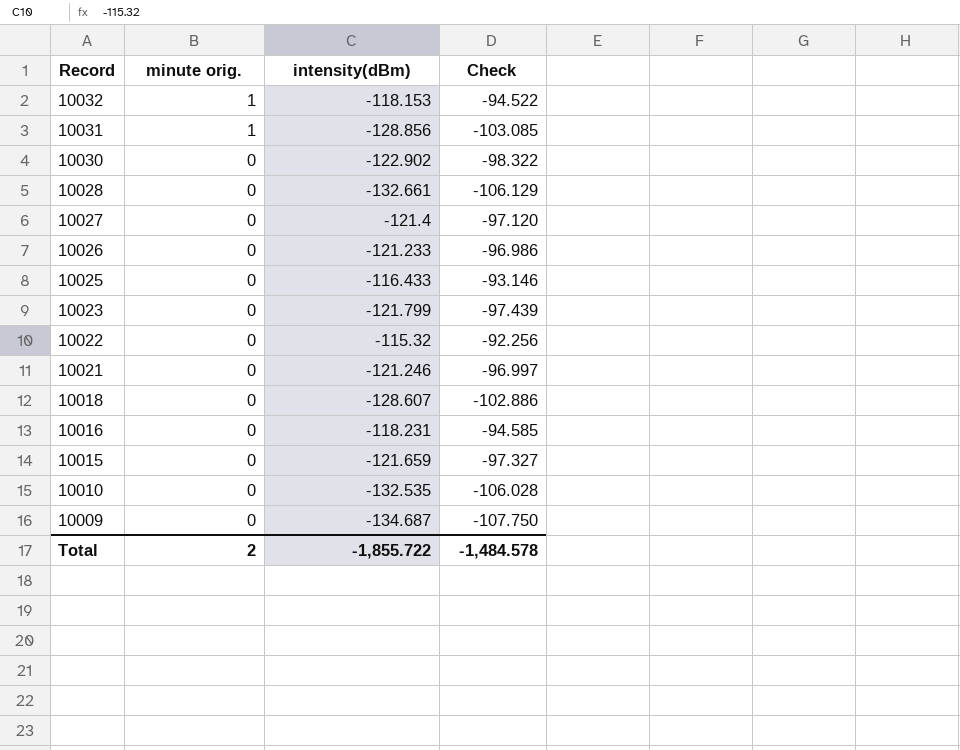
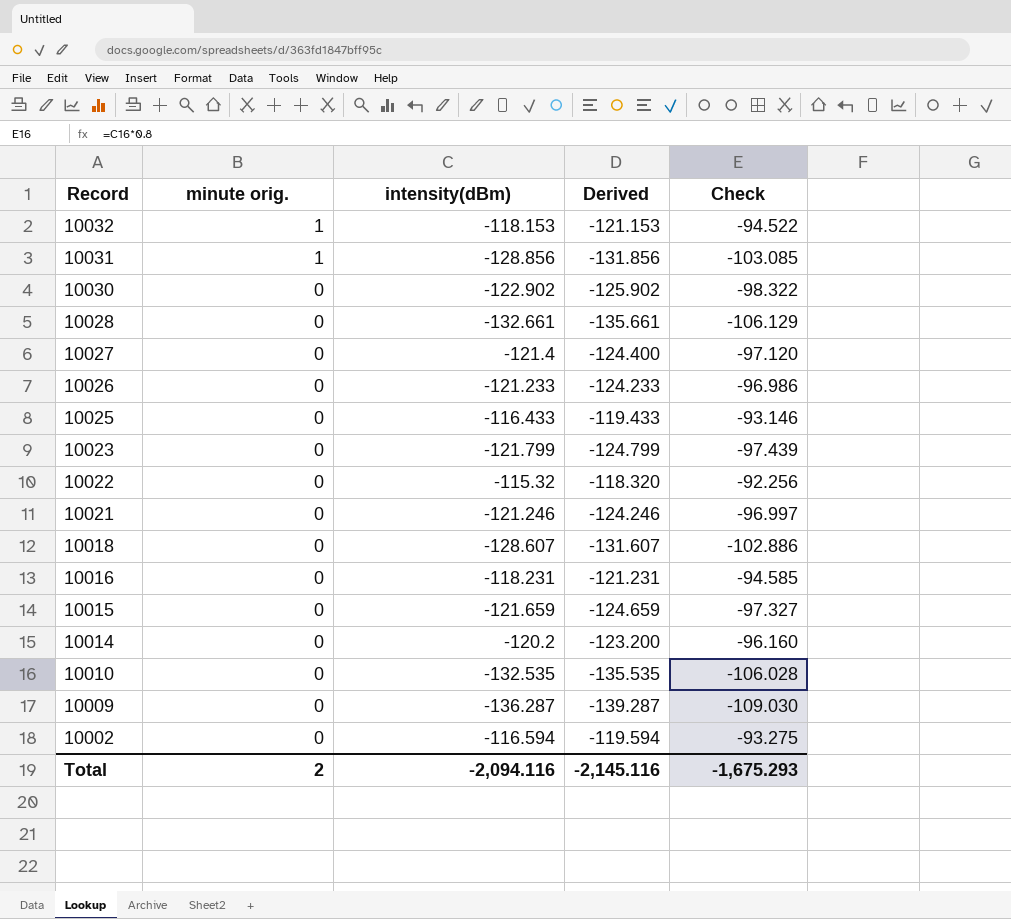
column Derived | formula: none -> [intensity(dBm)] - 3
row 10014: none -> 0 | -120.2 | -123.200 | -96.160
10009 | intensity(dBm): -134.687 -> -136.287
10009 | Check: -107.750 -> -109.030
row 10002: none -> 0 | -116.594 | -119.594 | -93.275
Total | intensity(dBm): -1,855.722 -> -2,094.116
Total | Check: -1,484.578 -> -1,675.293

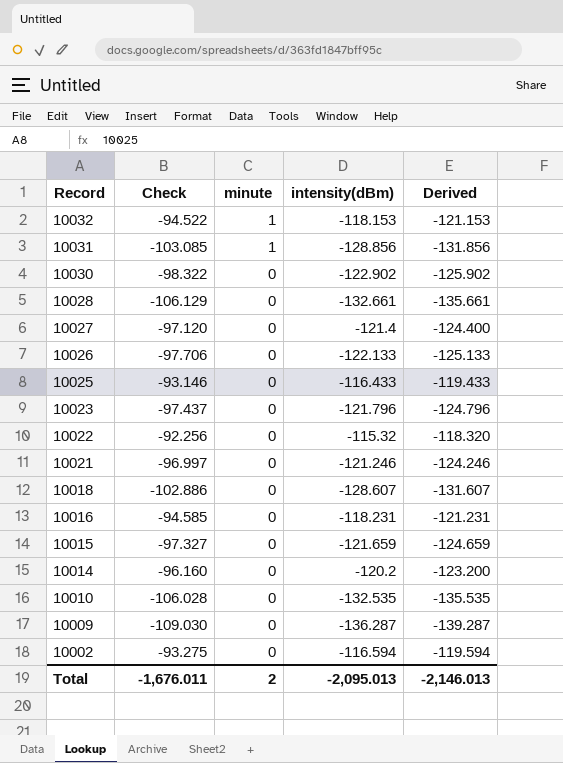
column Check | position: 5 -> 2
column name: minute orig. -> minute
10026 | Check: -96.986 -> -97.706
10026 | intensity(dBm): -121.233 -> -122.133
10026 | Derived: -124.233 -> -125.133
10023 | Check: -97.439 -> -97.437
10023 | intensity(dBm): -121.799 -> -121.796
10023 | Derived: -124.799 -> -124.796
Total | Check: -1,675.293 -> -1,676.011
Total | intensity(dBm): -2,094.116 -> -2,095.013
Total | Derived: -2,145.116 -> -2,146.013

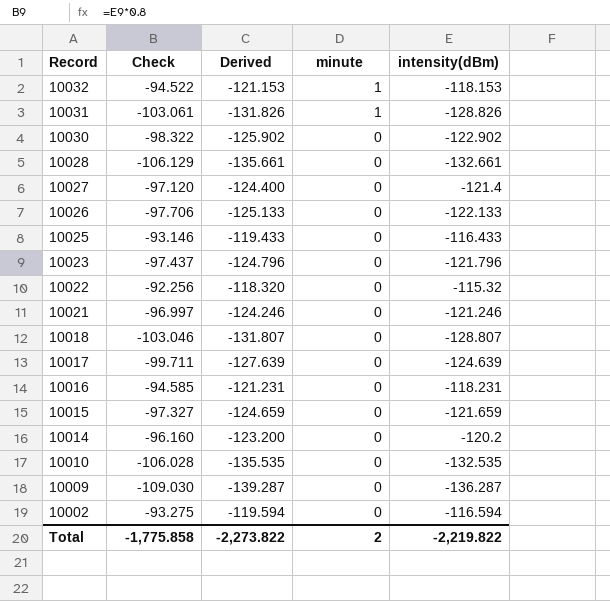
column Derived | position: 5 -> 3
10031 | Check: -103.085 -> -103.061
10031 | Derived: -131.856 -> -131.826
10031 | intensity(dBm): -128.856 -> -128.826
10018 | Check: -102.886 -> -103.046
10018 | Derived: -131.607 -> -131.807
10018 | intensity(dBm): -128.607 -> -128.807
row 10017: none -> -99.711 | -127.639 | 0 | -124.639
Total | Check: -1,676.011 -> -1,775.858
Total | Derived: -2,146.013 -> -2,273.822
Total | intensity(dBm): -2,095.013 -> -2,219.822

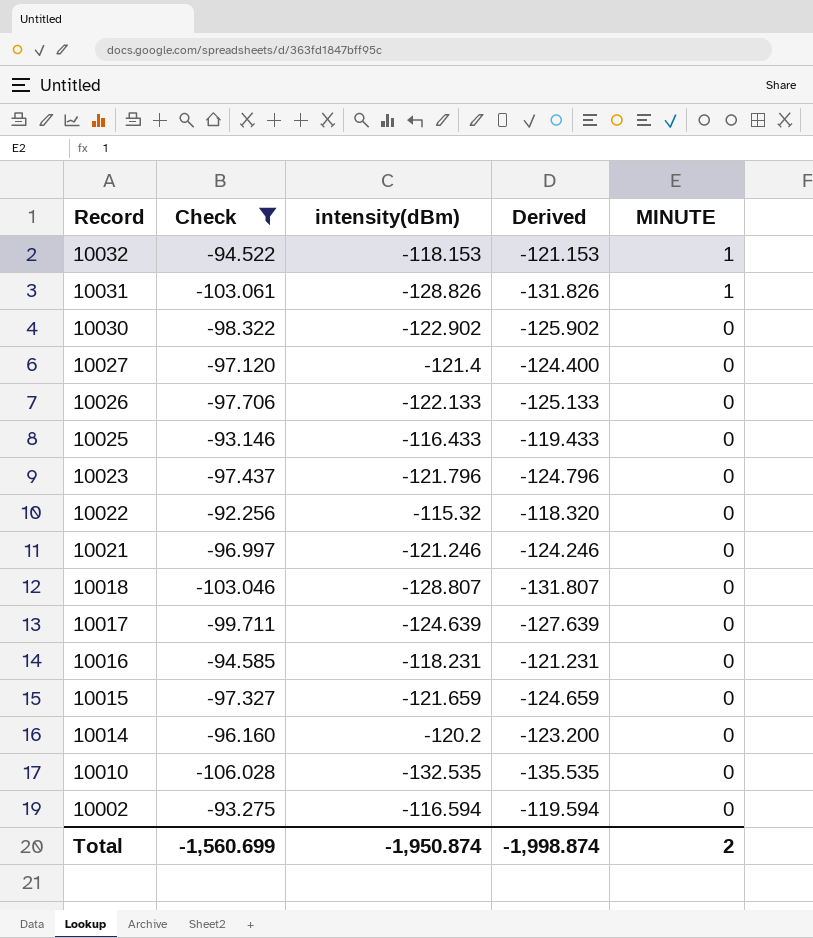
filter: none -> Check >= -106.028
column intensity(dBm) | position: 5 -> 3
column name: minute -> MINUTE
Total | Check: -1,775.858 -> -1,560.699
Total | intensity(dBm): -2,219.822 -> -1,950.874
Total | Derived: -2,273.822 -> -1,998.874

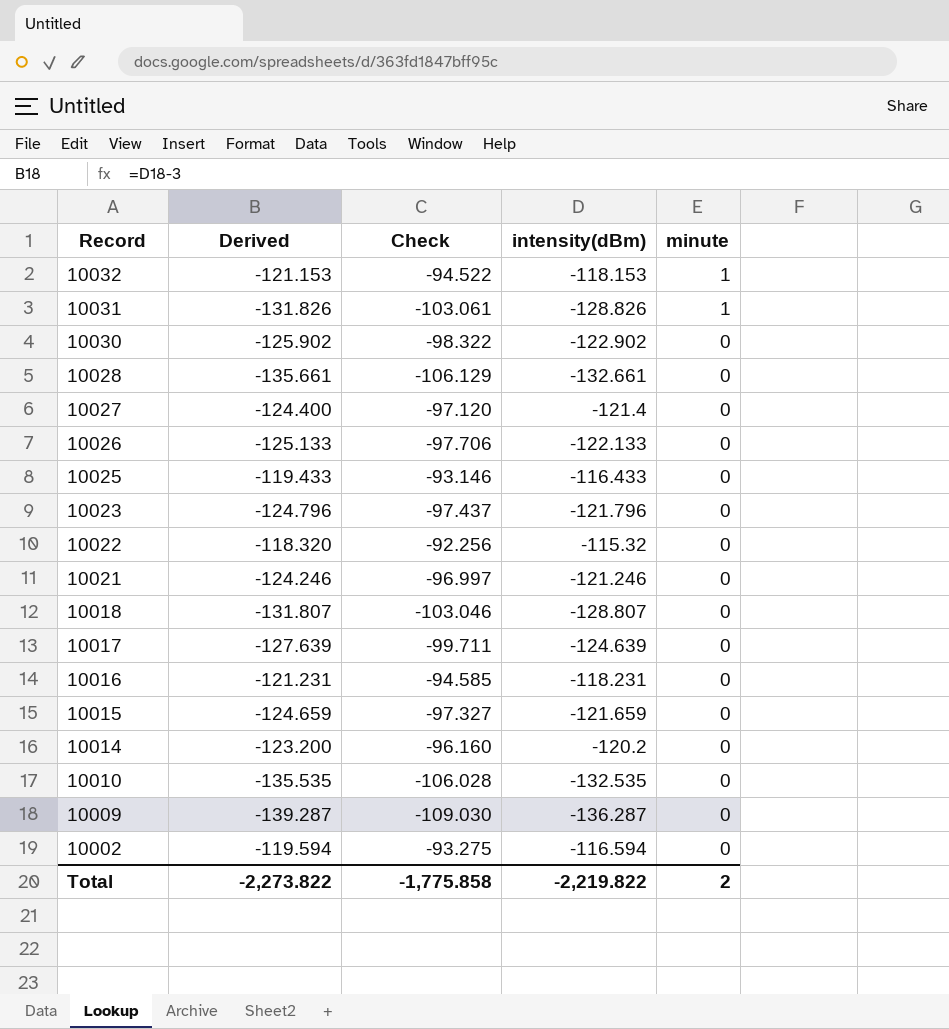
filter: Check >= -106.028 -> none
column Derived | position: 4 -> 2
column name: MINUTE -> minute
Total | Derived: -1,998.874 -> -2,273.822
Total | Check: -1,560.699 -> -1,775.858
Total | intensity(dBm): -1,950.874 -> -2,219.822

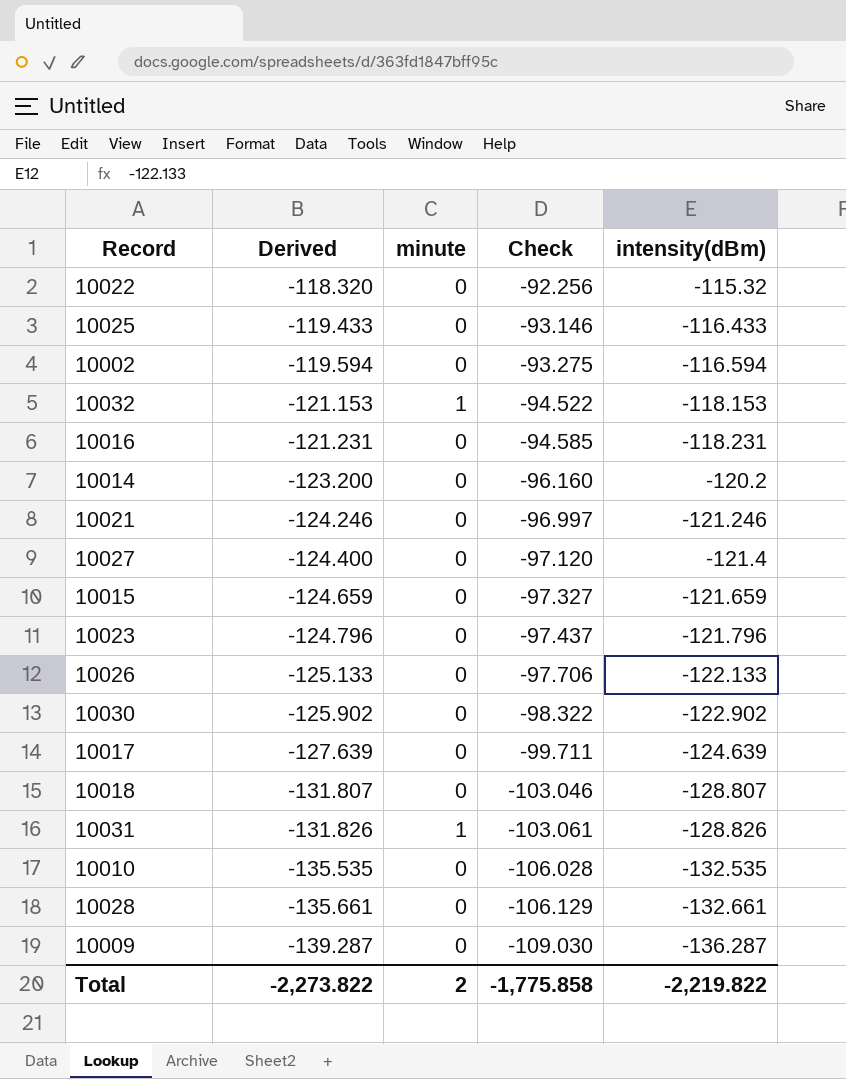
row order: Record descending -> Derived descending
column minute | position: 5 -> 3

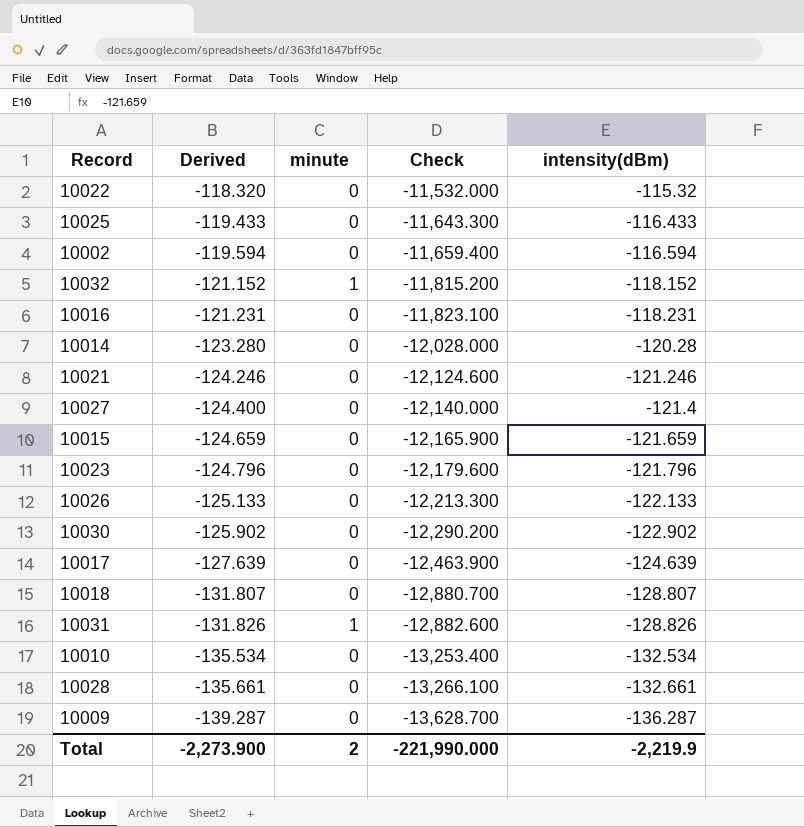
column Check | formula: [intensity(dBm)] * 0.8 -> [intensity(dBm)] * 100
10032 | Derived: -121.153 -> -121.152
10032 | intensity(dBm): -118.153 -> -118.152
10014 | Derived: -123.200 -> -123.280
10014 | intensity(dBm): -120.2 -> -120.28
10010 | Derived: -135.535 -> -135.534
10010 | intensity(dBm): -132.535 -> -132.534
Total | Derived: -2,273.822 -> -2,273.900
Total | Check: -1,775.858 -> -221,990.000
Total | intensity(dBm): -2,219.822 -> -2,219.9

